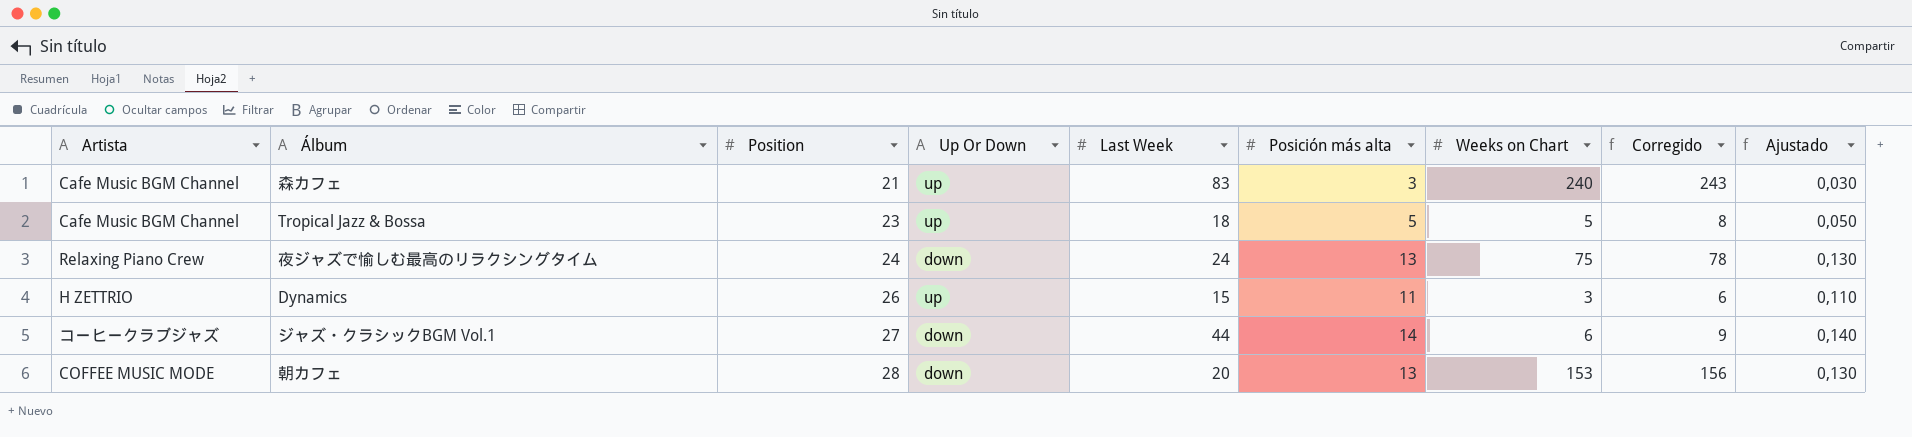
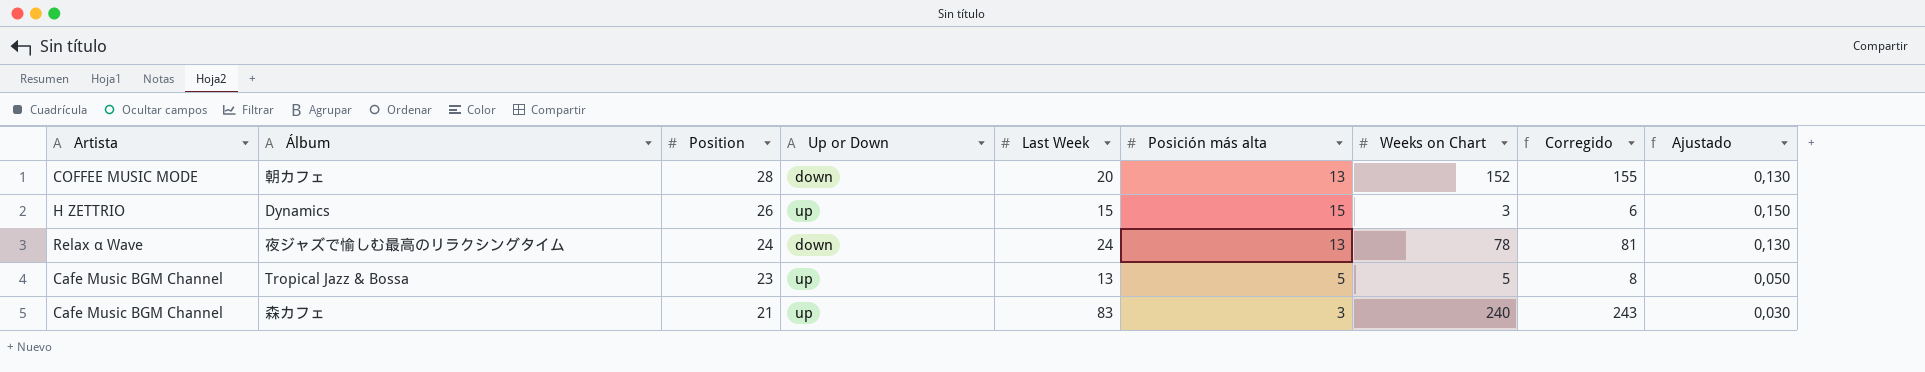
row order: Position ascending -> Position descending
column name: Up Or Down -> Up or Down
row ジャズ・クラシックBGM Vol.1: コーヒークラブジャズ | 27 | down | 44 | 14 | 6 | 9 | 0,140 -> none
朝カフェ | Weeks on Chart: 153 -> 152
朝カフェ | Corregido: 156 -> 155
Dynamics | Posición más alta: 11 -> 15
Dynamics | Ajustado: 0,110 -> 0,150
夜ジャズで愉しむ最高のリラクシングタイム | Artista: Relaxing Piano Crew -> Relax α Wave
夜ジャズで愉しむ最高のリラクシングタイム | Weeks on Chart: 75 -> 78
夜ジャズで愉しむ最高のリラクシングタイム | Corregido: 78 -> 81
Tropical Jazz & Bossa | Last Week: 18 -> 13

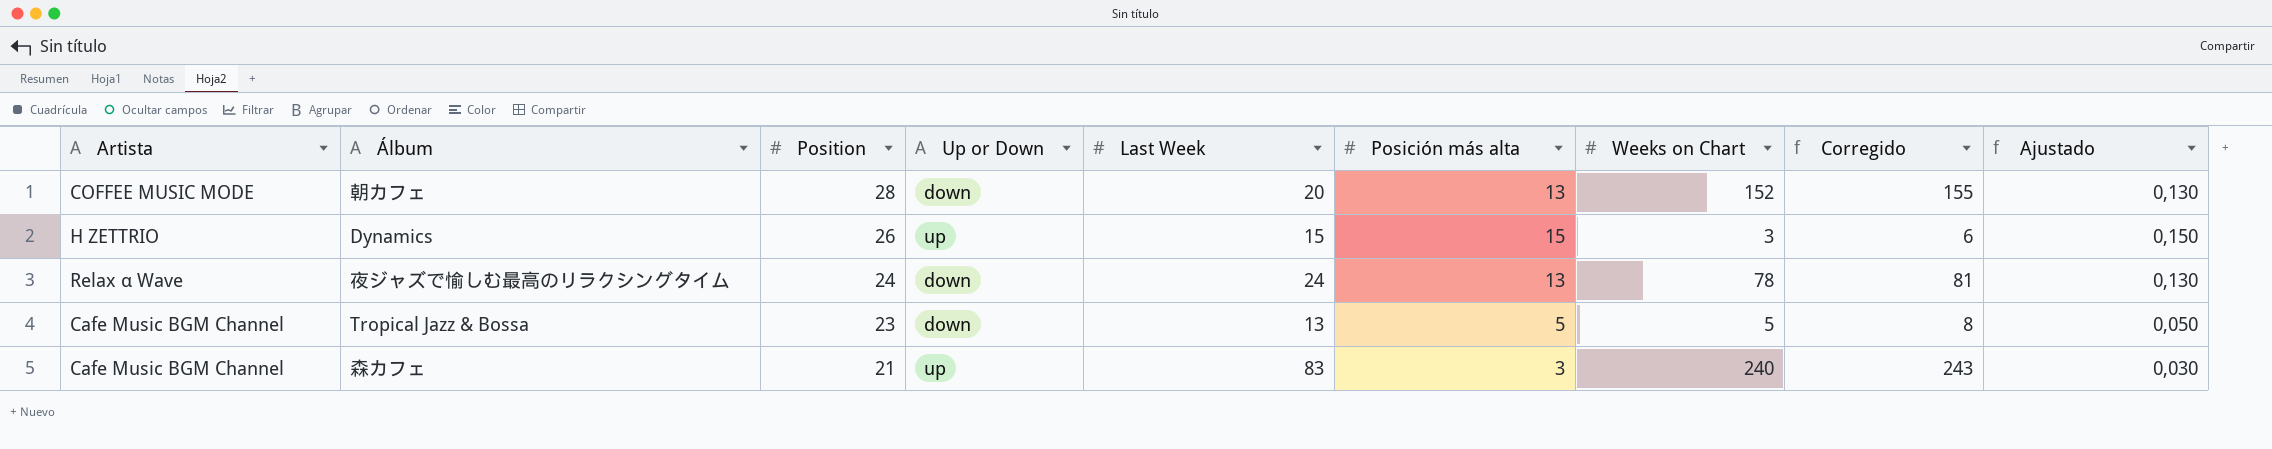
Tropical Jazz & Bossa | Up or Down: up -> down

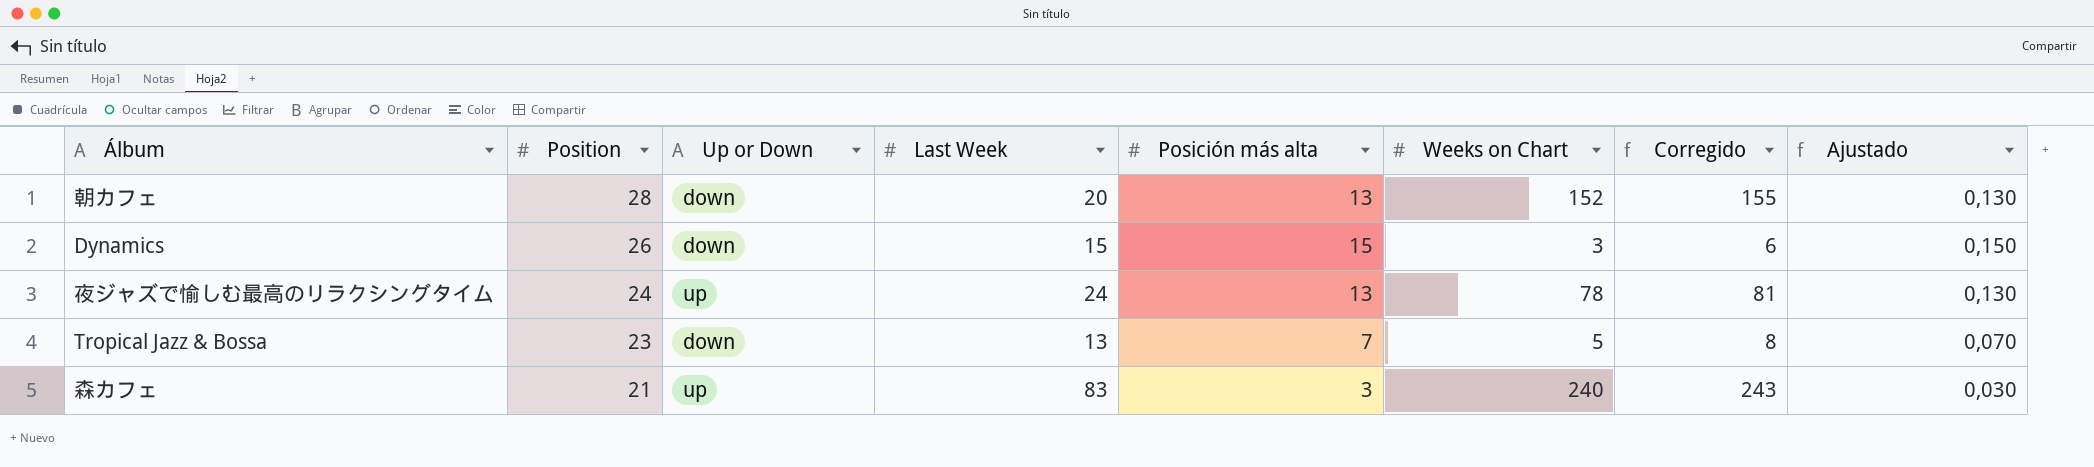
column Artista | position: 1 -> none
Dynamics | Up or Down: up -> down
夜ジャズで愉しむ最高のリラクシングタイム | Up or Down: down -> up
Tropical Jazz & Bossa | Posición más alta: 5 -> 7
Tropical Jazz & Bossa | Ajustado: 0,050 -> 0,070

